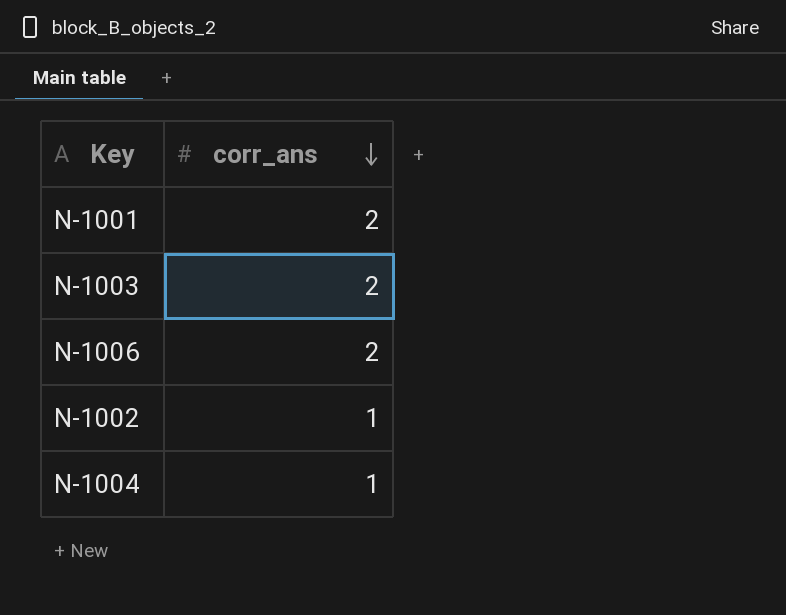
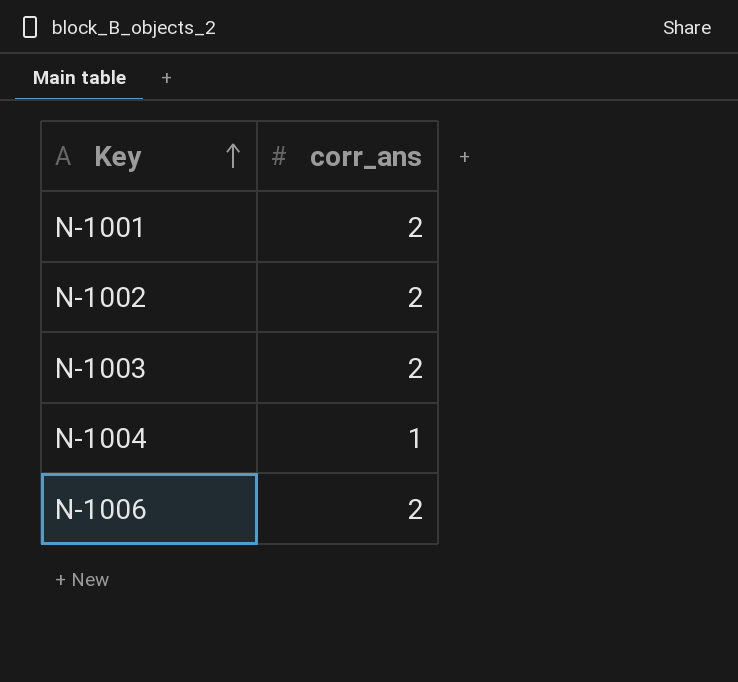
row order: corr_ans descending -> Key ascending
N-1002 | corr_ans: 1 -> 2

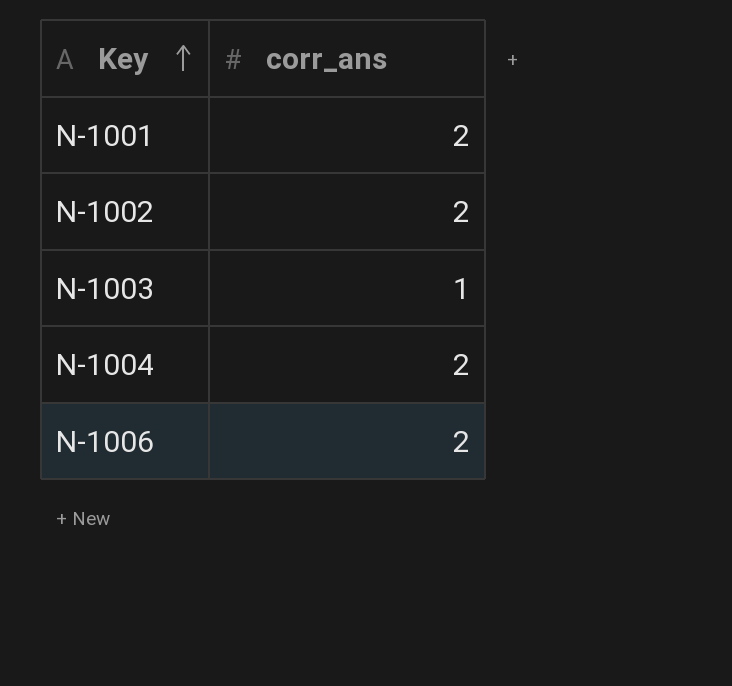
N-1003 | corr_ans: 2 -> 1
N-1004 | corr_ans: 1 -> 2

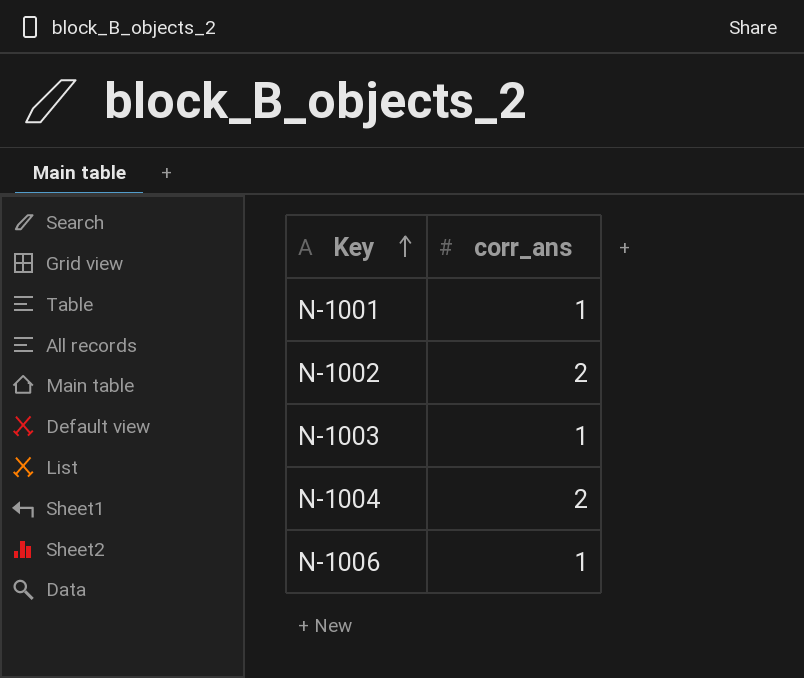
N-1001 | corr_ans: 2 -> 1
N-1006 | corr_ans: 2 -> 1

